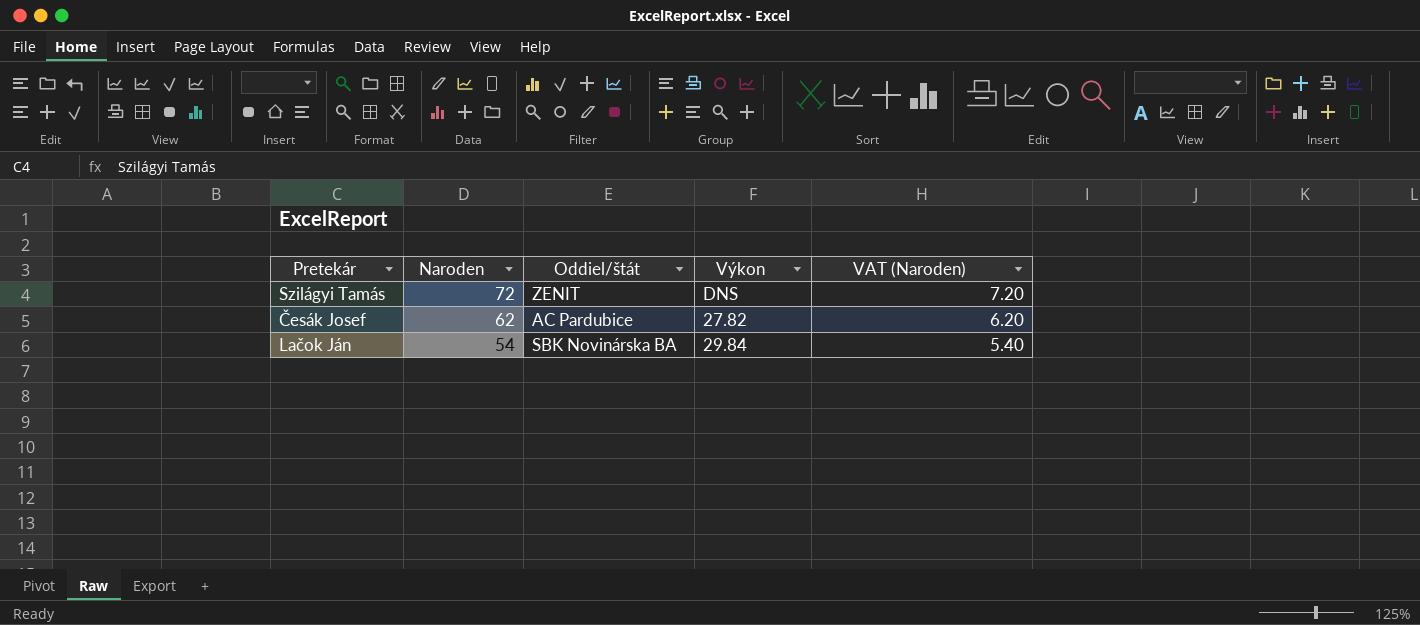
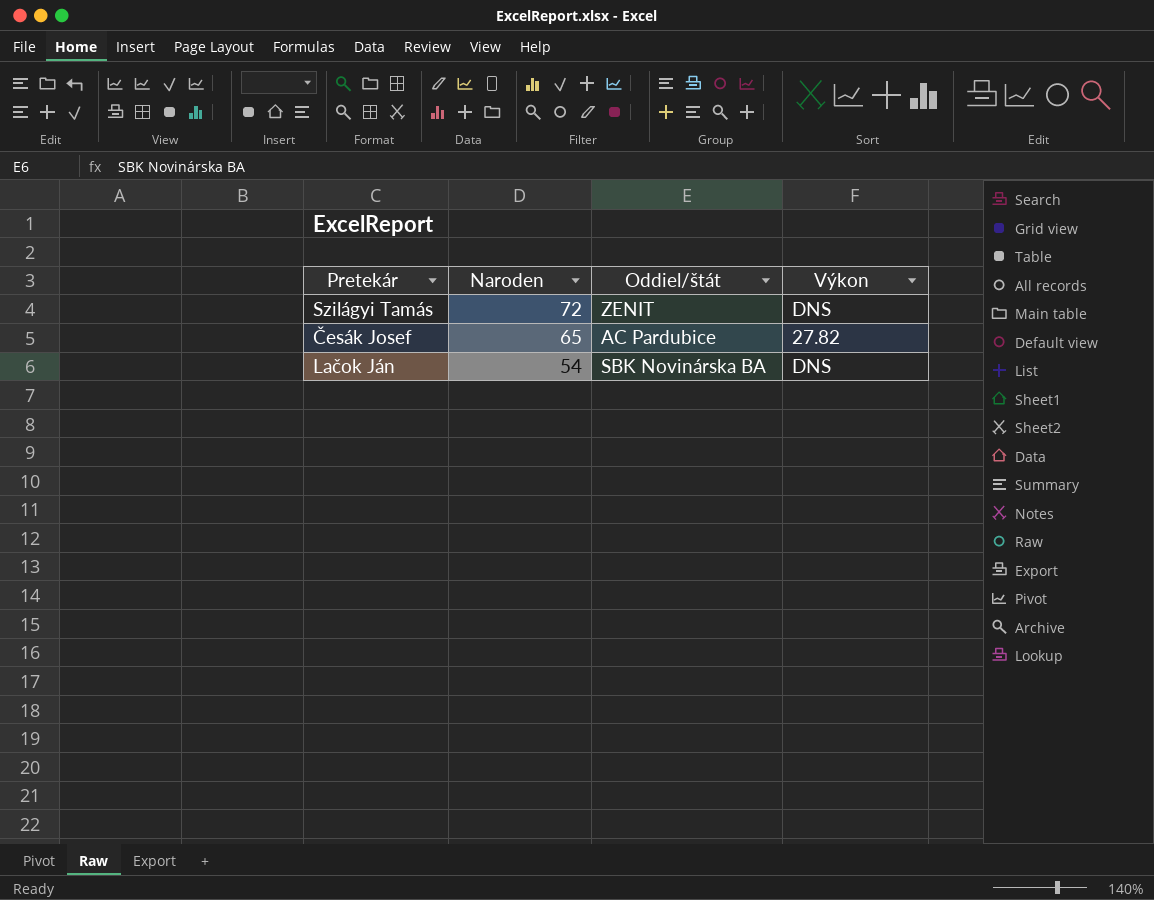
column VAT (Naroden) | formula: [Naroden] * 0.1 -> none
Česák Josef | Naroden: 62 -> 65
Lačok Ján | Výkon: 29.84 -> DNS

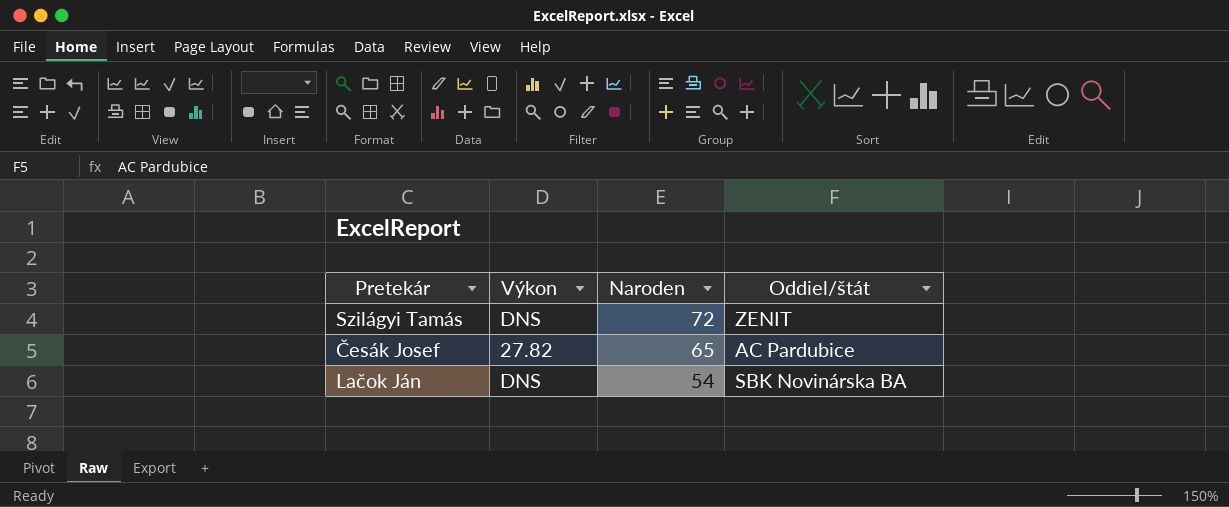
column Výkon | position: 4 -> 2

